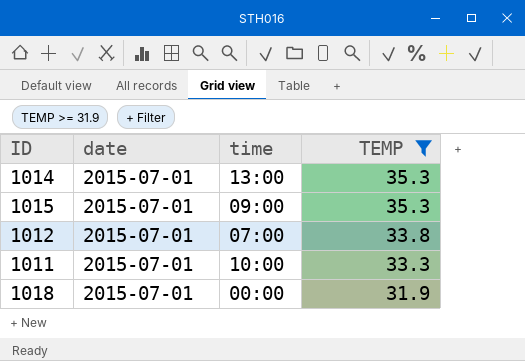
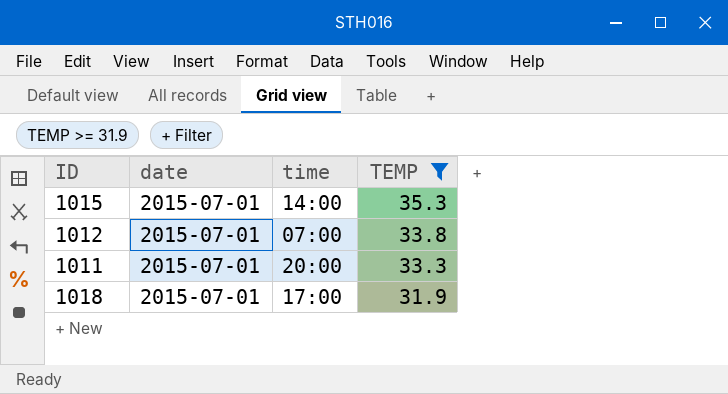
row 1014: 2015-07-01 | 13:00 | 35.3 -> none
1015 | time: 09:00 -> 14:00
1011 | time: 10:00 -> 20:00
1018 | time: 00:00 -> 17:00

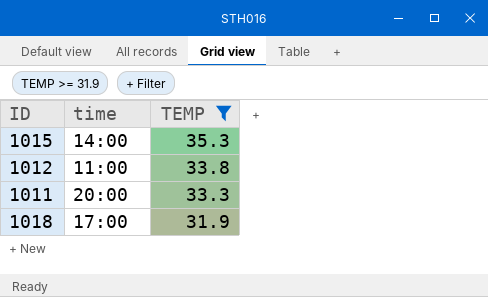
column date | position: 2 -> none
1012 | time: 07:00 -> 11:00

